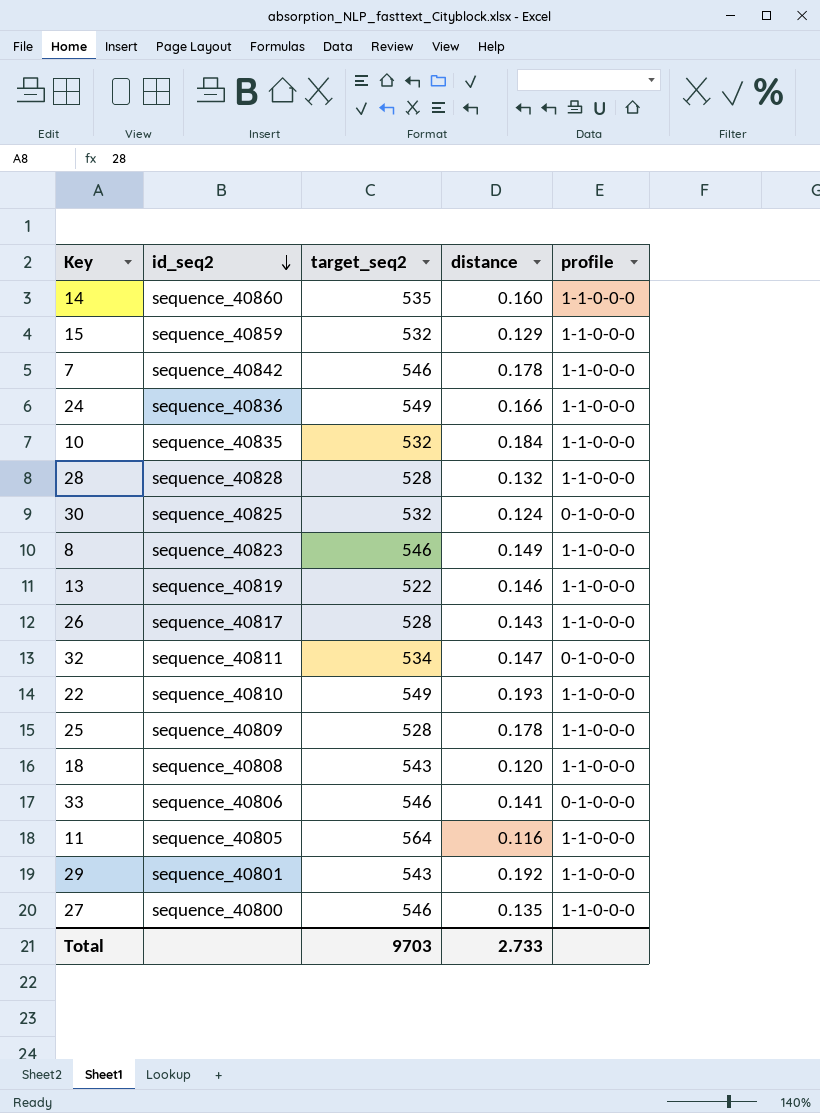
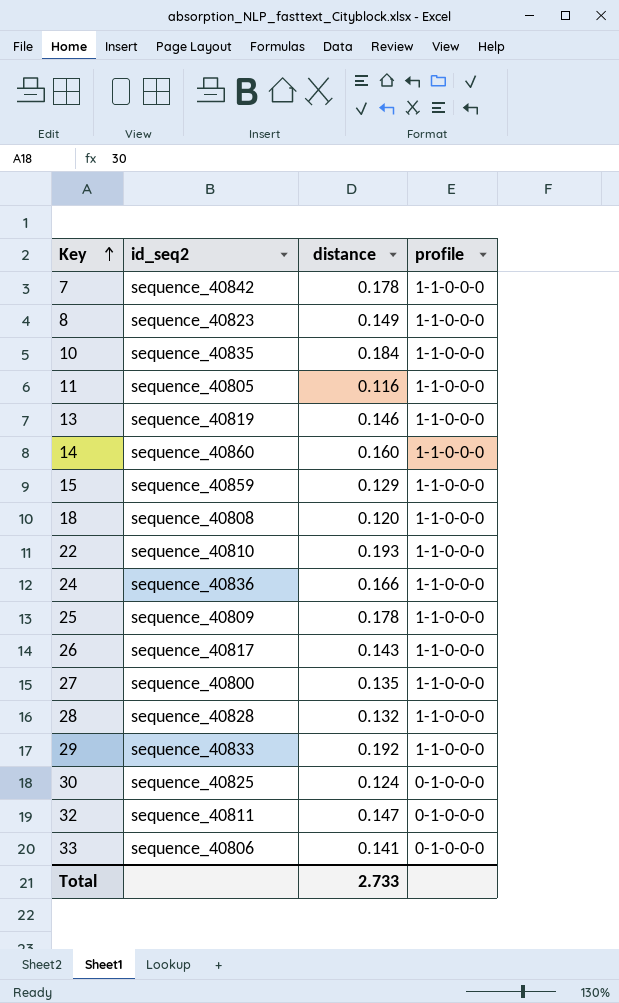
row order: id_seq2 descending -> Key ascending
column target_seq2 | position: 3 -> none
29 | id_seq2: sequence_40801 -> sequence_40833

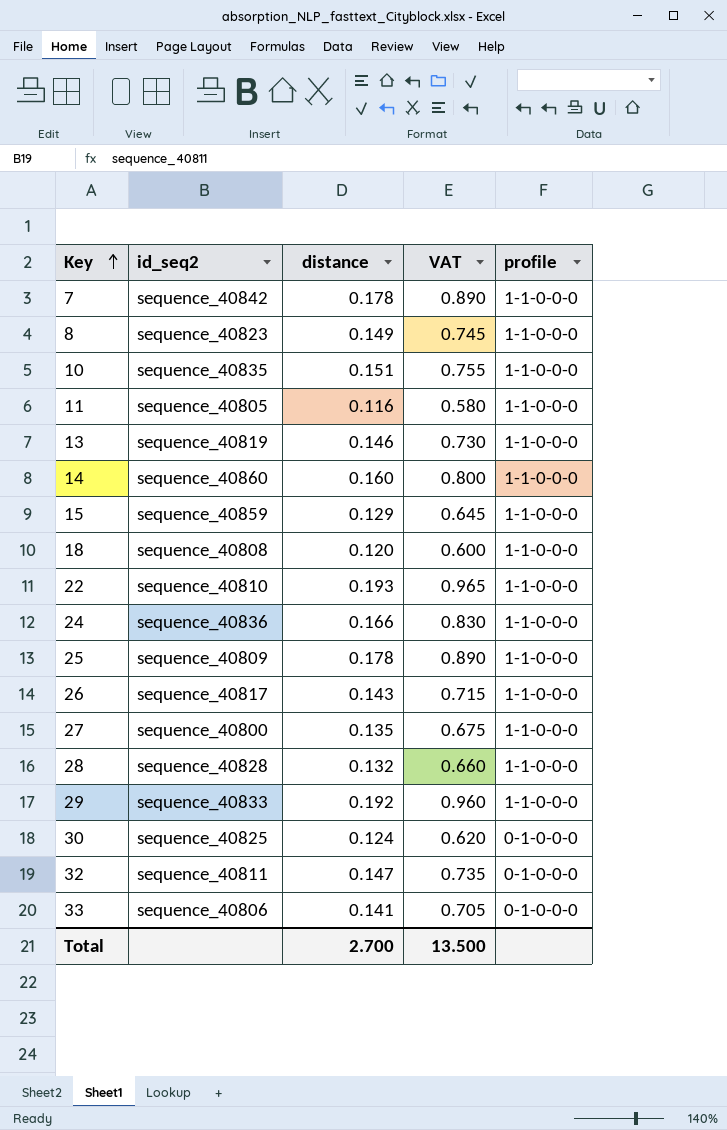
column VAT | formula: none -> [distance] * 5
10 | distance: 0.184 -> 0.151
Total | distance: 2.733 -> 2.700

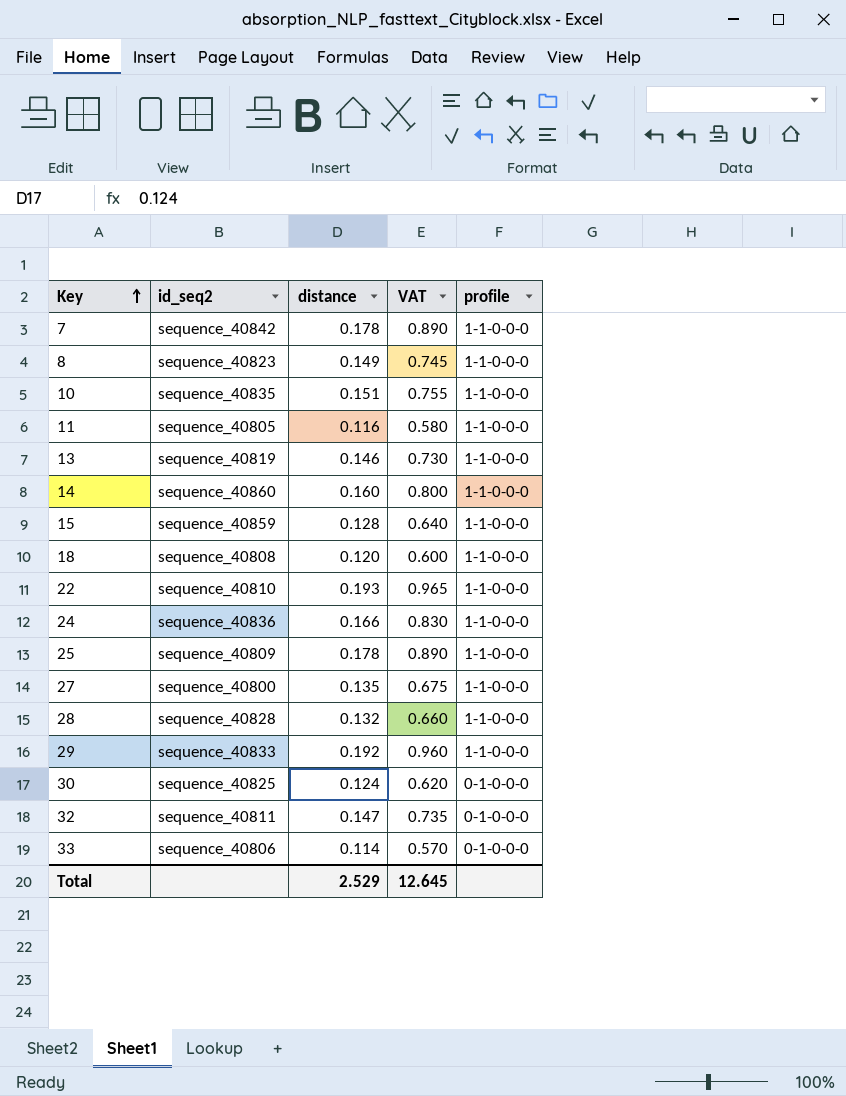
row 26: sequence_40817 | 0.143 | 0.715 | 1-1-0-0-0 -> none
15 | distance: 0.129 -> 0.128
15 | VAT: 0.645 -> 0.640
33 | distance: 0.141 -> 0.114
33 | VAT: 0.705 -> 0.570
Total | distance: 2.700 -> 2.529
Total | VAT: 13.500 -> 12.645

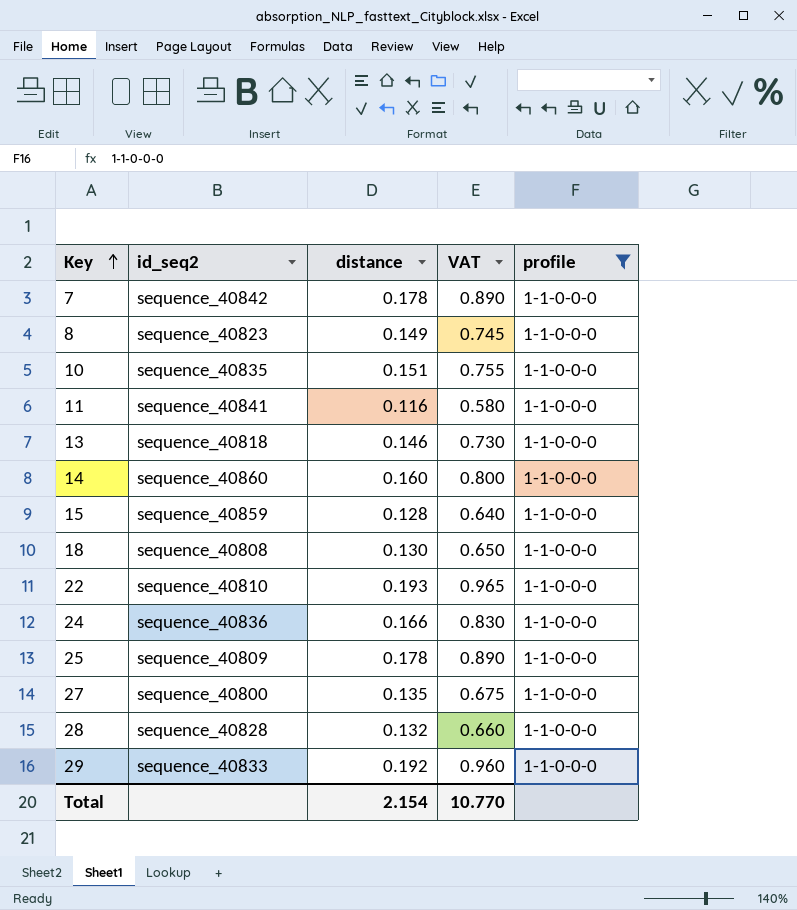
filter: none -> profile = 1-1-0-0-0
11 | id_seq2: sequence_40805 -> sequence_40841
13 | id_seq2: sequence_40819 -> sequence_40818
18 | distance: 0.120 -> 0.130
18 | VAT: 0.600 -> 0.650
Total | distance: 2.529 -> 2.154
Total | VAT: 12.645 -> 10.770

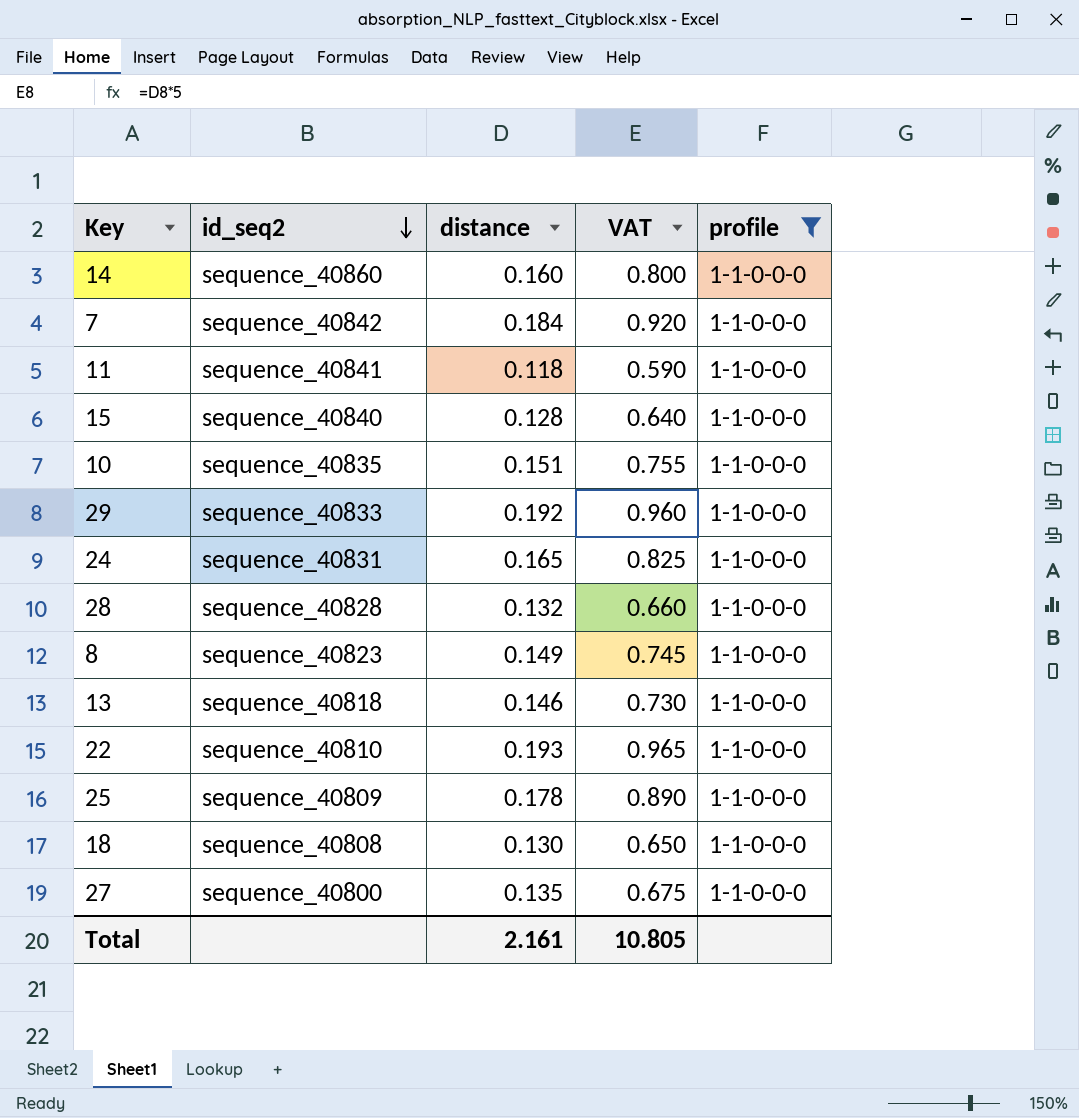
row order: Key ascending -> id_seq2 descending
7 | distance: 0.178 -> 0.184
7 | VAT: 0.890 -> 0.920
11 | distance: 0.116 -> 0.118
11 | VAT: 0.580 -> 0.590
15 | id_seq2: sequence_40859 -> sequence_40840
24 | id_seq2: sequence_40836 -> sequence_40831
24 | distance: 0.166 -> 0.165
24 | VAT: 0.830 -> 0.825
Total | distance: 2.154 -> 2.161
Total | VAT: 10.770 -> 10.805

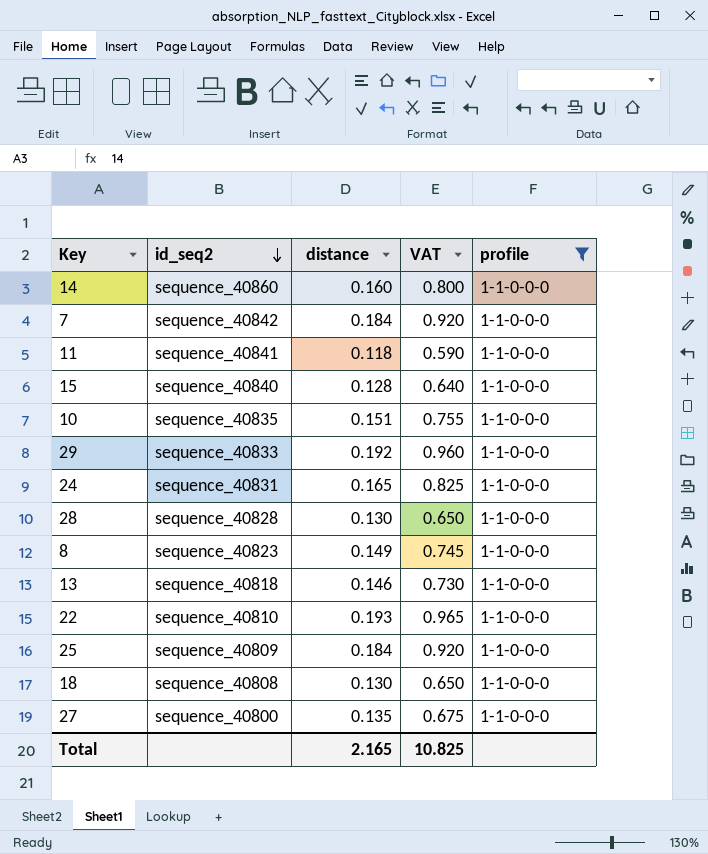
28 | distance: 0.132 -> 0.130
28 | VAT: 0.660 -> 0.650
25 | distance: 0.178 -> 0.184
25 | VAT: 0.890 -> 0.920
Total | distance: 2.161 -> 2.165
Total | VAT: 10.805 -> 10.825

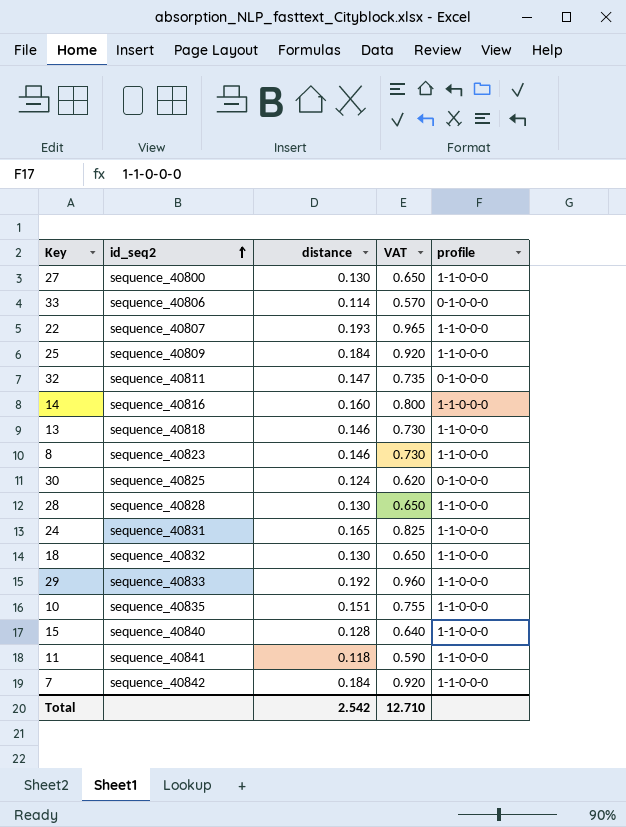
filter: profile = 1-1-0-0-0 -> none
row order: id_seq2 descending -> id_seq2 ascending
27 | distance: 0.135 -> 0.130
27 | VAT: 0.675 -> 0.650
22 | id_seq2: sequence_40810 -> sequence_40807
14 | id_seq2: sequence_40860 -> sequence_40816
8 | distance: 0.149 -> 0.146
8 | VAT: 0.745 -> 0.730
18 | id_seq2: sequence_40808 -> sequence_40832
Total | distance: 2.165 -> 2.542
Total | VAT: 10.825 -> 12.710

